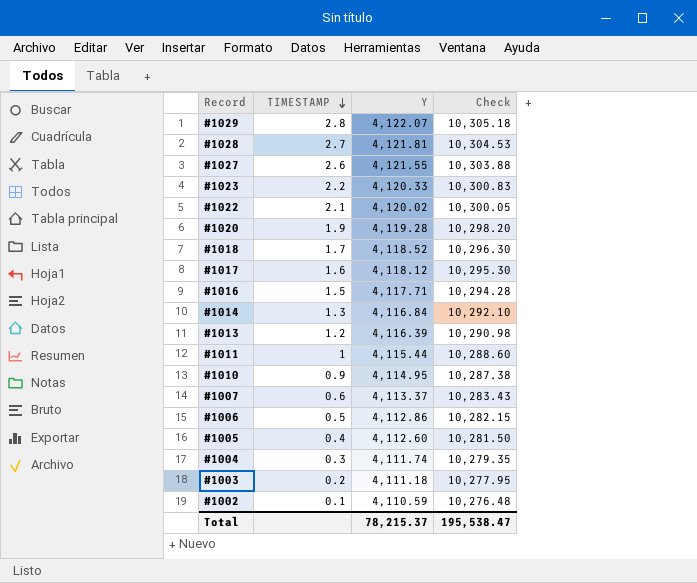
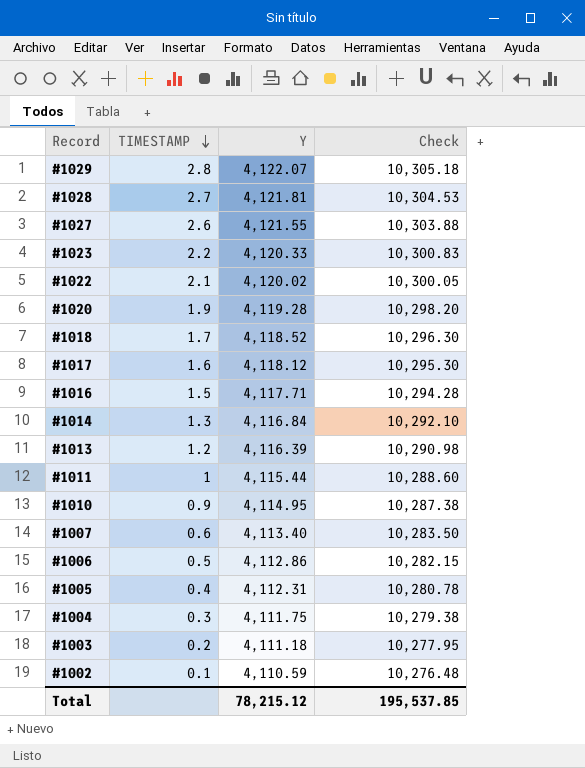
#1007 | Y: 4,113.37 -> 4,113.40
#1007 | Check: 10,283.43 -> 10,283.50
#1005 | Y: 4,112.60 -> 4,112.31
#1005 | Check: 10,281.50 -> 10,280.78
#1004 | Y: 4,111.74 -> 4,111.75
#1004 | Check: 10,279.35 -> 10,279.38
Total | Y: 78,215.37 -> 78,215.12
Total | Check: 195,538.47 -> 195,537.85

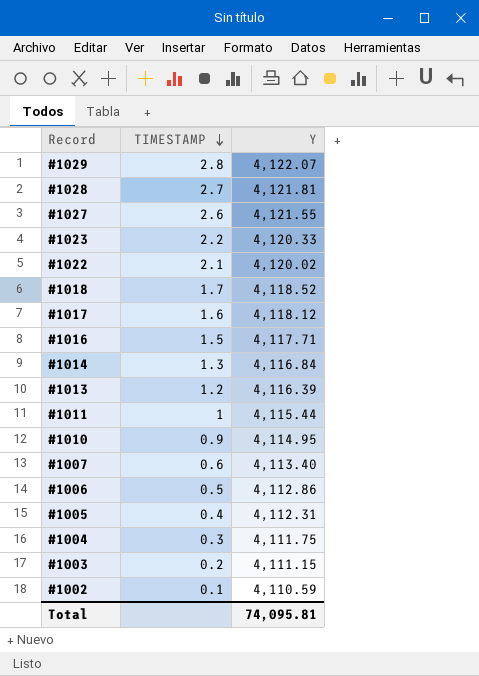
column Check | formula: [Y] * 2.5 -> none
row #1020: 1.9 | 4,119.28 | 10,298.20 -> none
#1003 | Y: 4,111.18 -> 4,111.15
Total | Y: 78,215.12 -> 74,095.81

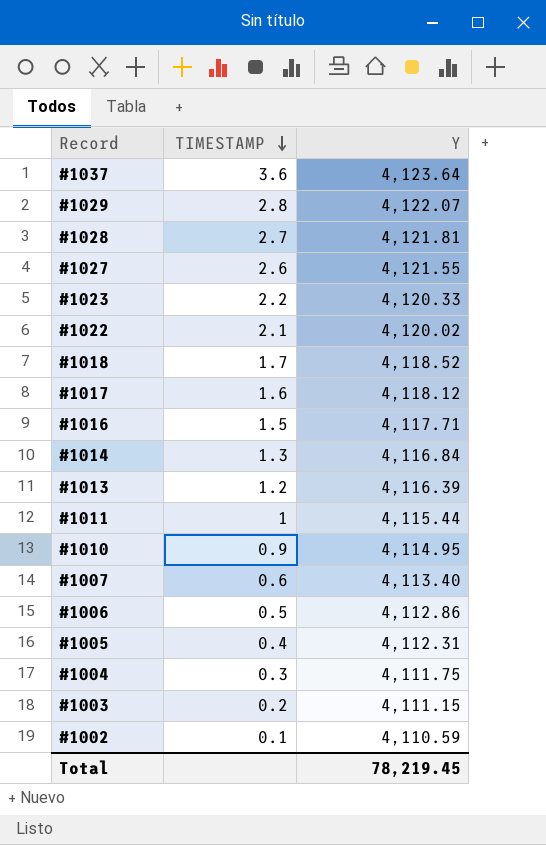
row #1037: none -> 3.6 | 4,123.64
Total | Y: 74,095.81 -> 78,219.45

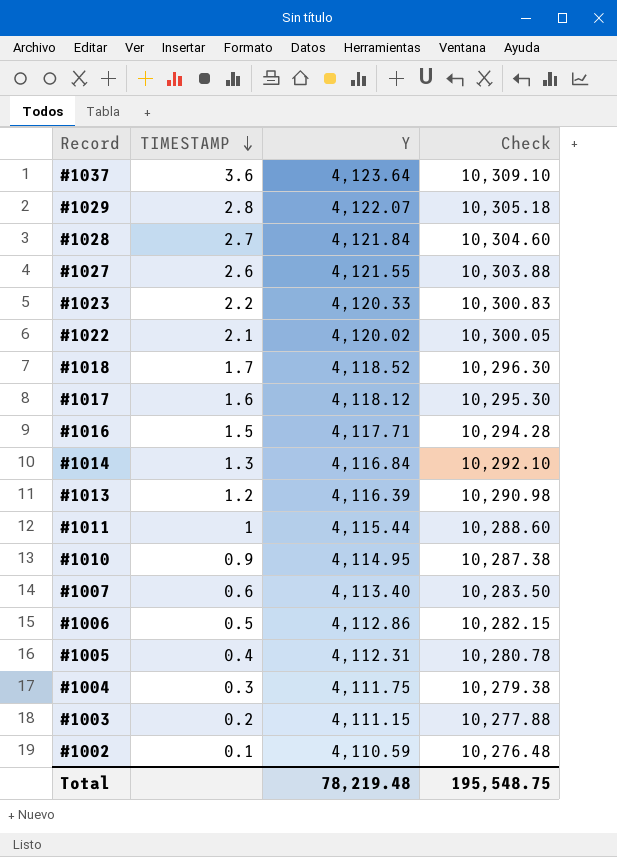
column Check | formula: none -> [Y] * 2.5
#1028 | Y: 4,121.81 -> 4,121.84
Total | Y: 78,219.45 -> 78,219.48

